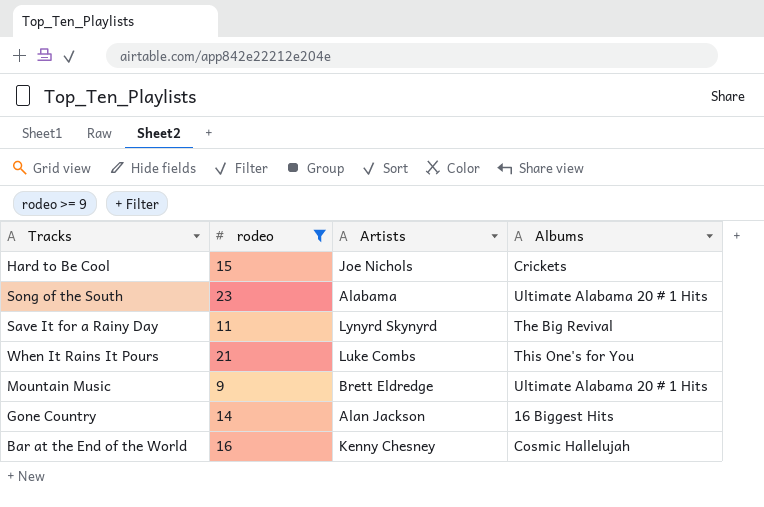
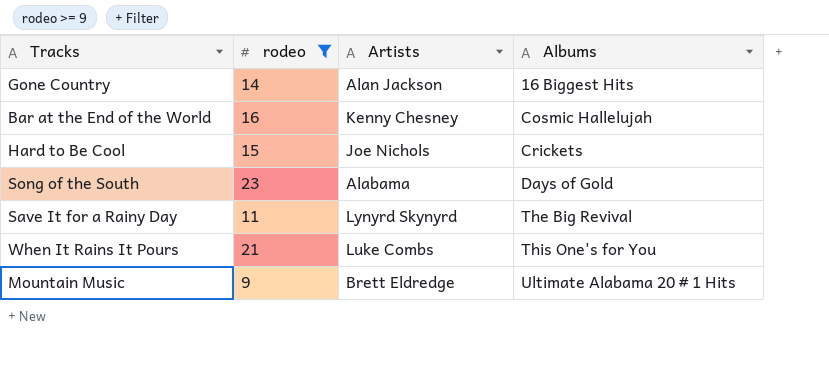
row order: none -> Albums ascending
Song of the South | Albums: Ultimate Alabama 20 # 1 Hits -> Days of Gold

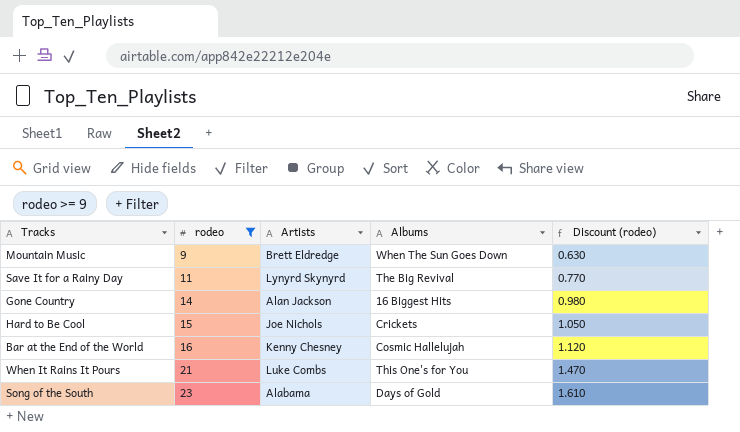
row order: Albums ascending -> rodeo ascending
column Discount (rodeo) | formula: none -> [rodeo] * 0.07
Mountain Music | Albums: Ultimate Alabama 20 # 1 Hits -> When The Sun Goes Down

